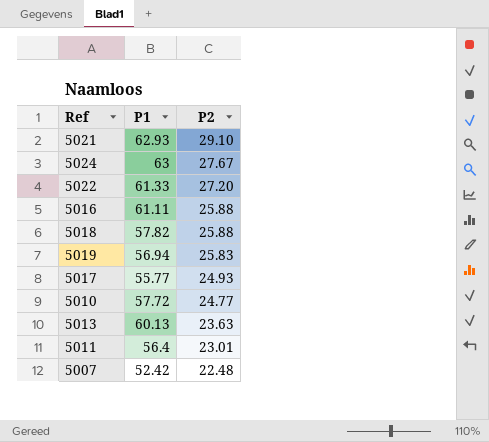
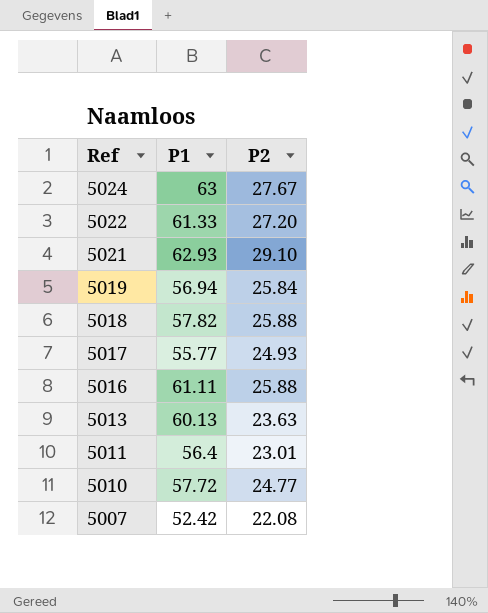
row order: P2 descending -> Ref descending
5019 | P2: 25.83 -> 25.84
5007 | P2: 22.48 -> 22.08

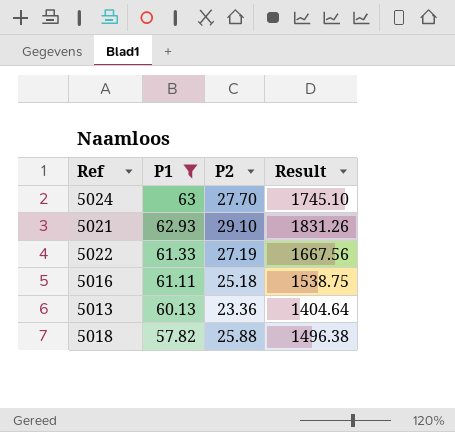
filter: none -> P1 >= 57.82
row order: Ref descending -> P1 descending
column Result | formula: none -> [P1] * [P2]
5024 | P2: 27.67 -> 27.70
5022 | P2: 27.20 -> 27.19
5016 | P2: 25.88 -> 25.18
5013 | P2: 23.63 -> 23.36

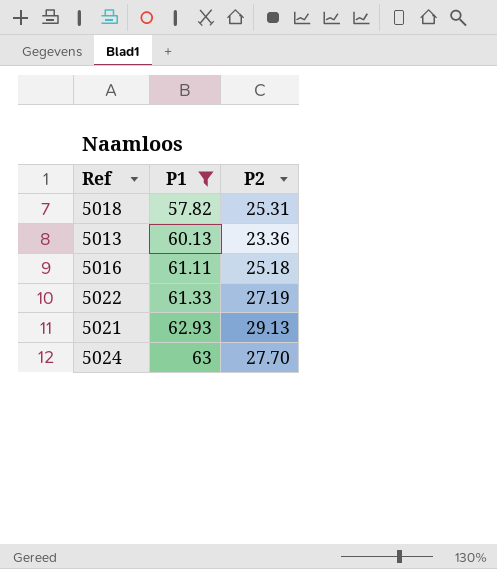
row order: P1 descending -> P1 ascending
column Result | formula: [P1] * [P2] -> none
5018 | P2: 25.88 -> 25.31
5021 | P2: 29.10 -> 29.13

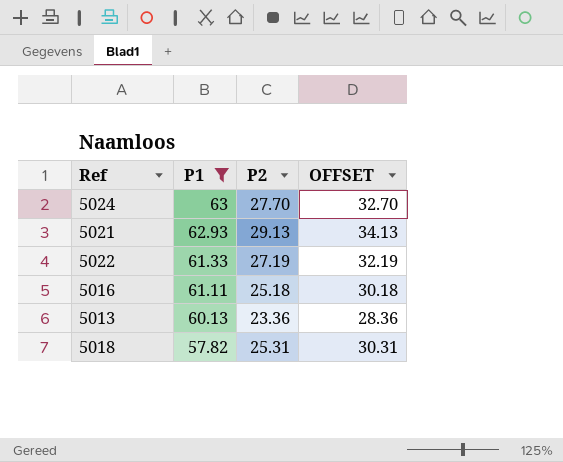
row order: P1 ascending -> P1 descending
column OFFSET | formula: none -> [P2] + 5

